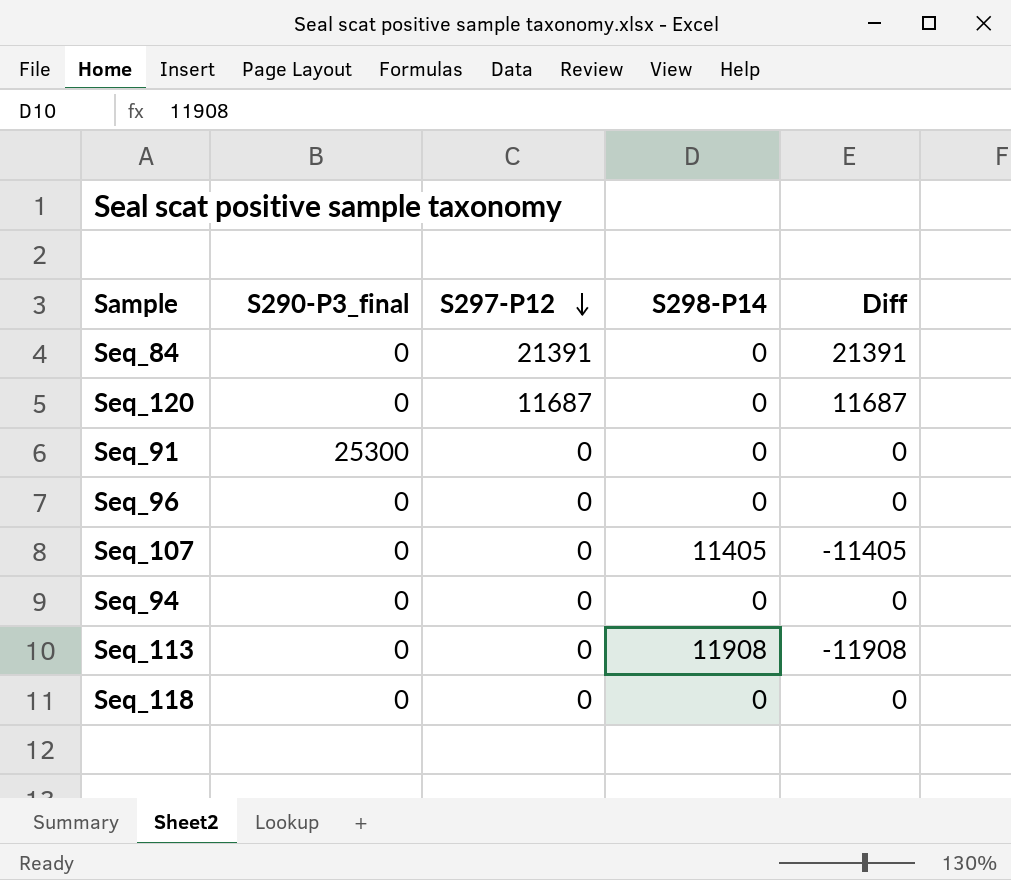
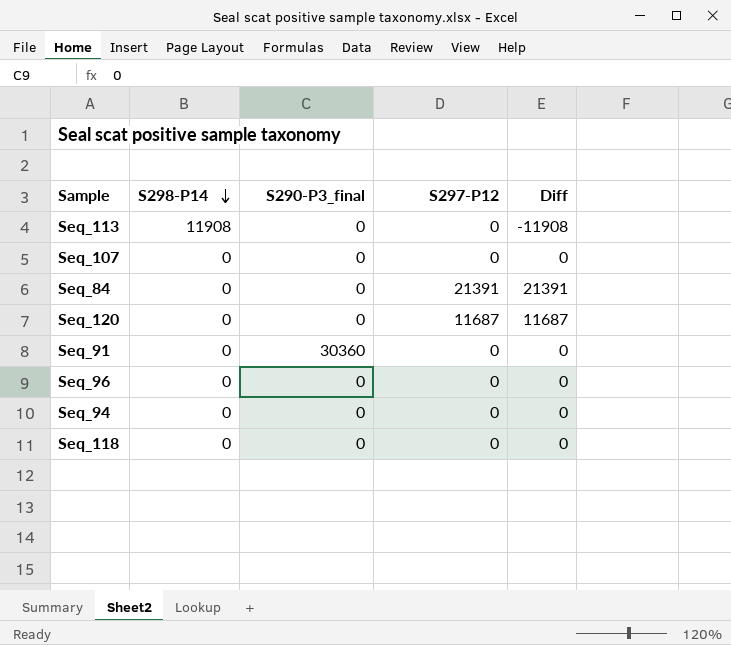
row order: S297-P12 descending -> S298-P14 descending
column S298-P14 | position: 4 -> 2
Seq_107 | S298-P14: 11405 -> 0
Seq_107 | Diff: -11405 -> 0
Seq_91 | S290-P3_final: 25300 -> 30360

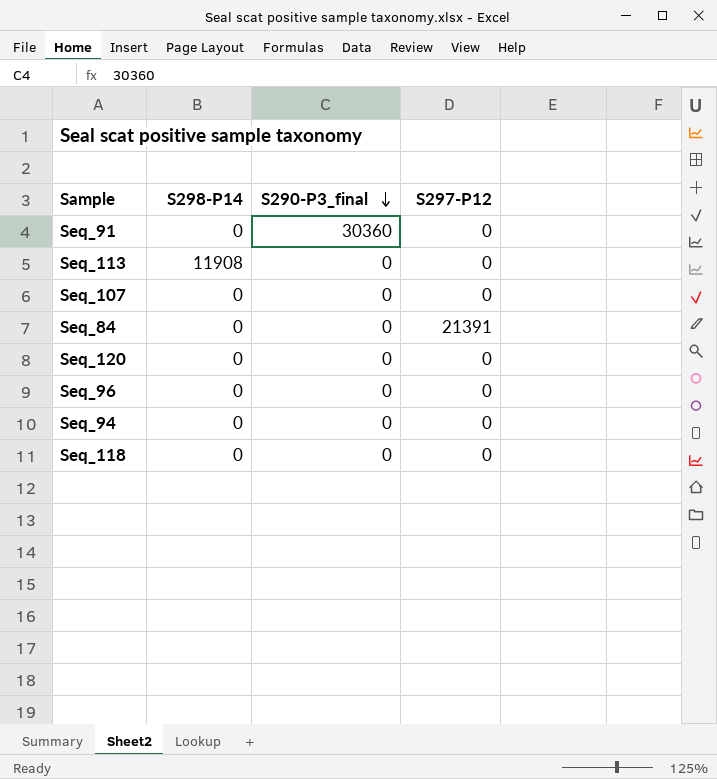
row order: S298-P14 descending -> S290-P3_final descending
column Diff | formula: [S297-P12] - [S298-P14] -> none
Seq_120 | S297-P12: 11687 -> 0

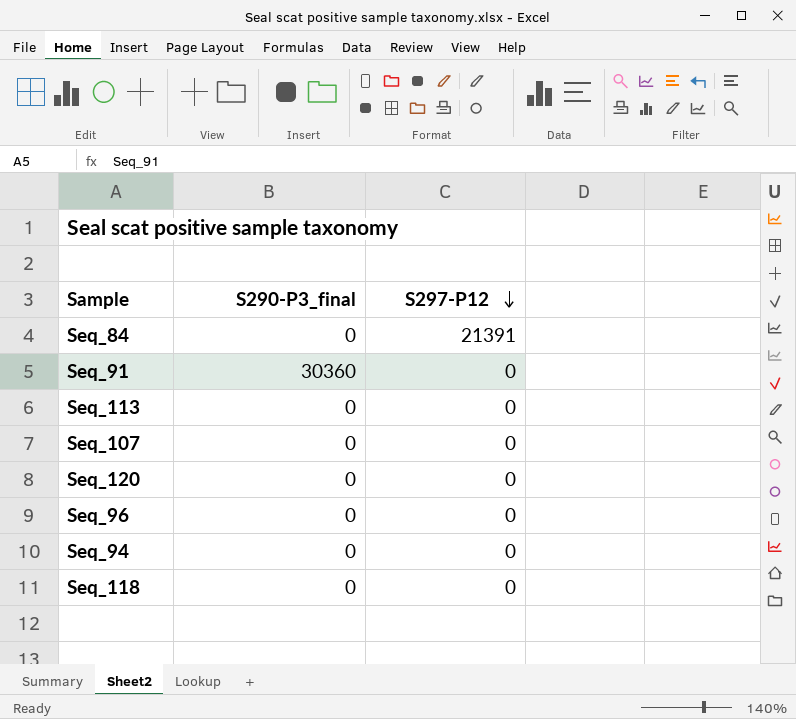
row order: S290-P3_final descending -> S297-P12 descending
column S298-P14 | position: 2 -> none

